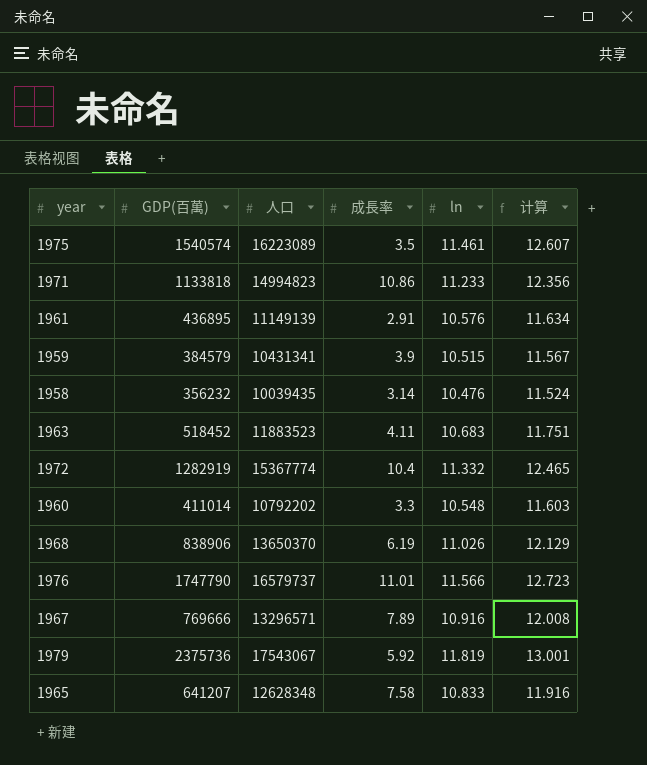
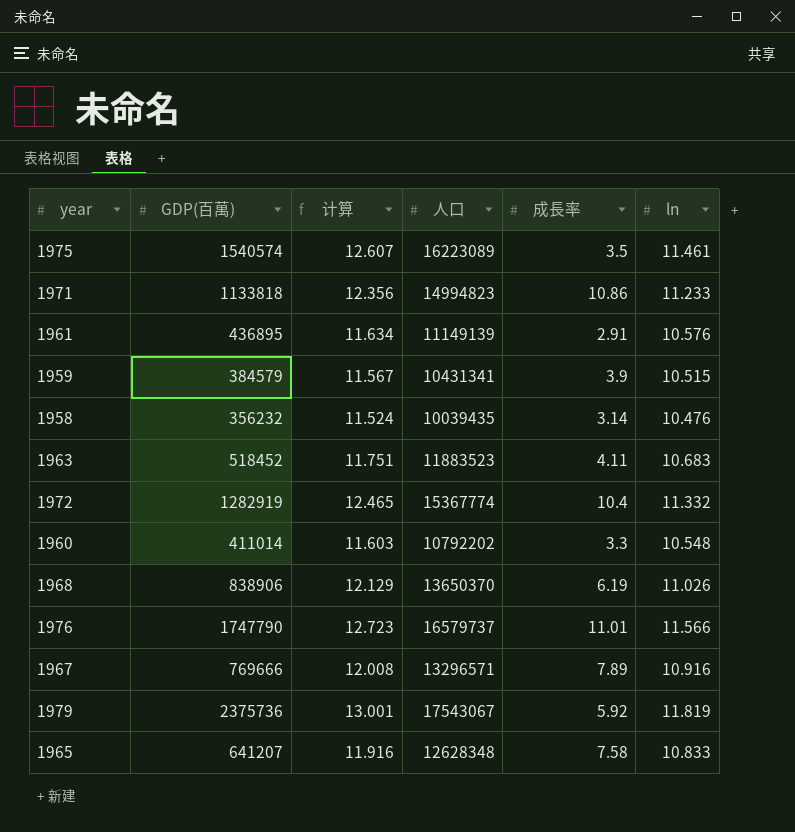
column 计算 | position: 6 -> 3

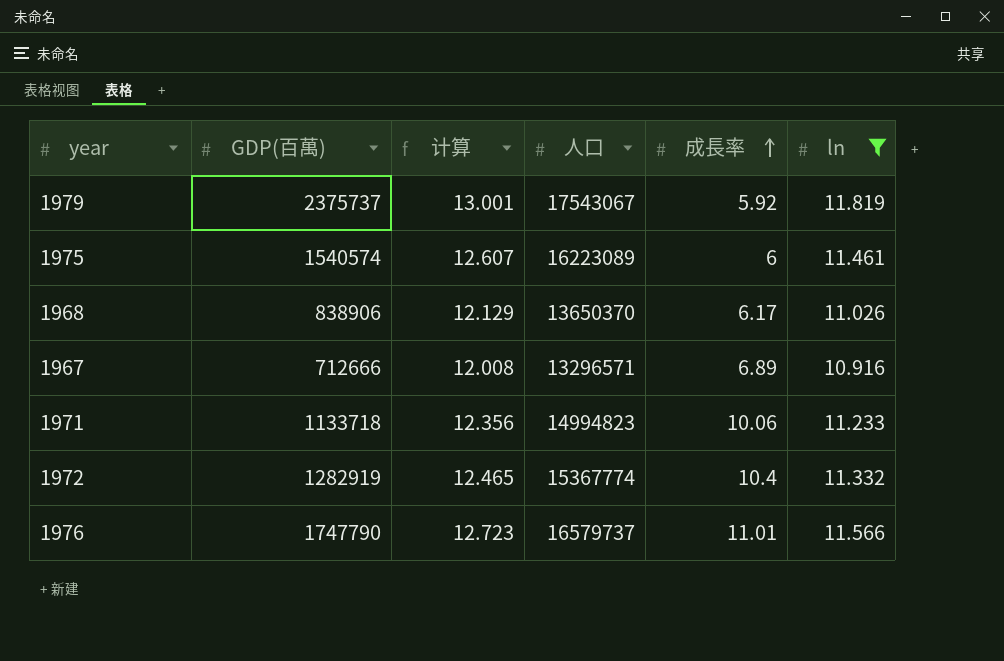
filter: none -> ln >= 10.916
row order: none -> 成長率 ascending
1979 | GDP(百萬): 2375736 -> 2375737
1975 | 成長率: 3.5 -> 6
1968 | 成長率: 6.19 -> 6.17
1967 | GDP(百萬): 769666 -> 712666
1967 | 成長率: 7.89 -> 6.89
1971 | GDP(百萬): 1133818 -> 1133718
1971 | 成長率: 10.86 -> 10.06

